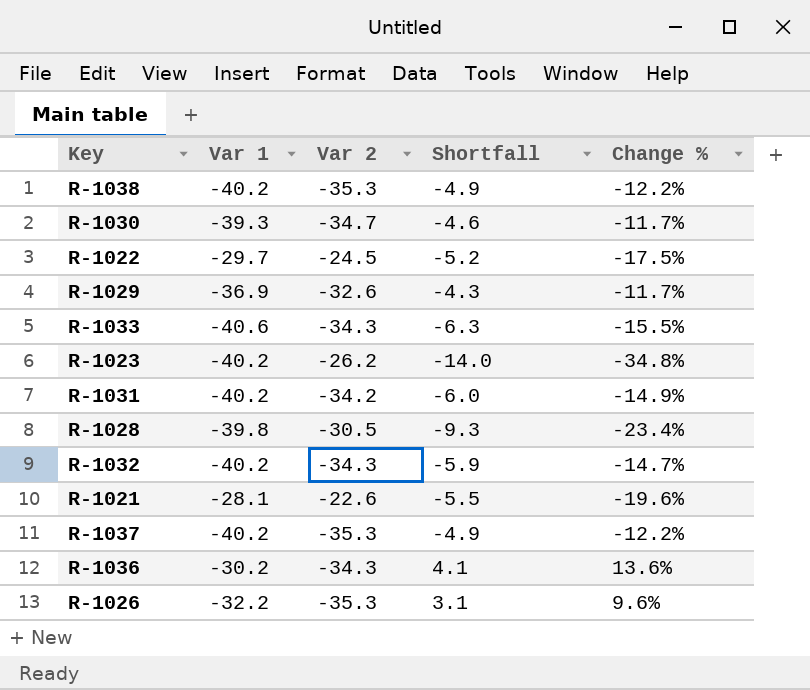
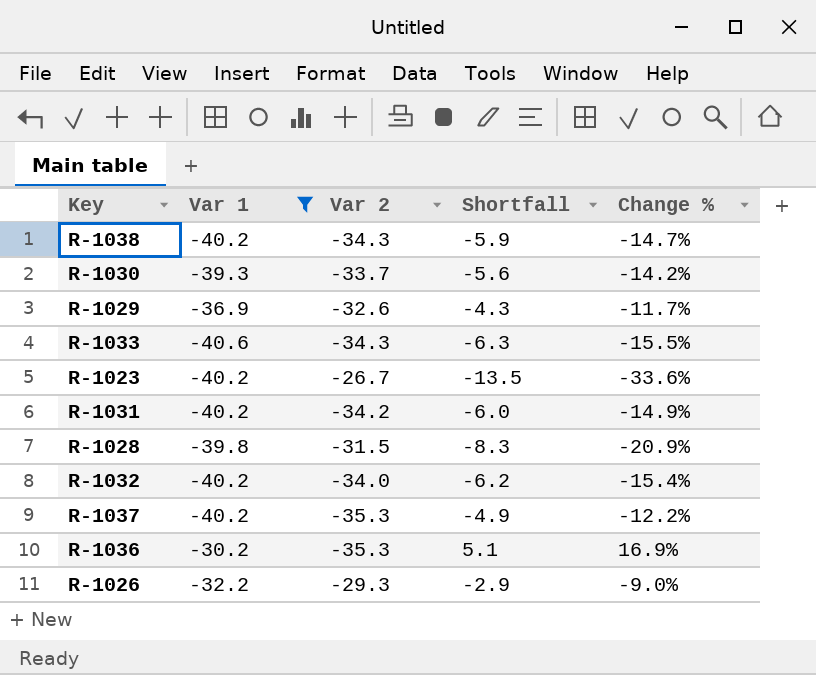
filter: none -> Var 1 <= -30.2
R-1038 | Var 2: -35.3 -> -34.3
R-1038 | Shortfall: -4.9 -> -5.9
R-1038 | Change %: -12.2% -> -14.7%
R-1030 | Var 2: -34.7 -> -33.7
R-1030 | Shortfall: -4.6 -> -5.6
R-1030 | Change %: -11.7% -> -14.2%
R-1023 | Var 2: -26.2 -> -26.7
R-1023 | Shortfall: -14.0 -> -13.5
R-1023 | Change %: -34.8% -> -33.6%
R-1028 | Var 2: -30.5 -> -31.5
R-1028 | Shortfall: -9.3 -> -8.3
R-1028 | Change %: -23.4% -> -20.9%
R-1032 | Var 2: -34.3 -> -34.0
R-1032 | Shortfall: -5.9 -> -6.2
R-1032 | Change %: -14.7% -> -15.4%
R-1036 | Var 2: -34.3 -> -35.3
R-1036 | Shortfall: 4.1 -> 5.1
R-1036 | Change %: 13.6% -> 16.9%
R-1026 | Var 2: -35.3 -> -29.3
R-1026 | Shortfall: 3.1 -> -2.9
R-1026 | Change %: 9.6% -> -9.0%

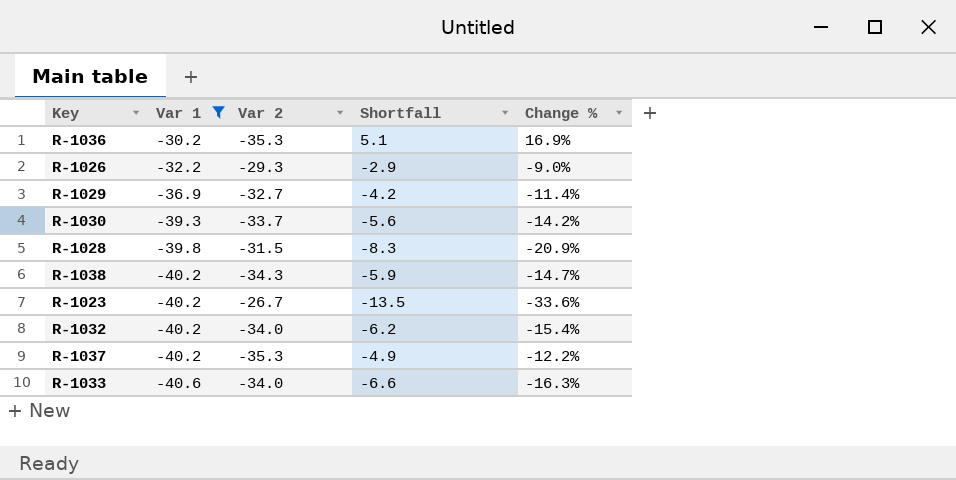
row order: none -> Var 1 descending
row R-1031: -40.2 | -34.2 | -6.0 | -14.9% -> none
R-1029 | Var 2: -32.6 -> -32.7
R-1029 | Shortfall: -4.3 -> -4.2
R-1029 | Change %: -11.7% -> -11.4%
R-1033 | Var 2: -34.3 -> -34.0
R-1033 | Shortfall: -6.3 -> -6.6
R-1033 | Change %: -15.5% -> -16.3%

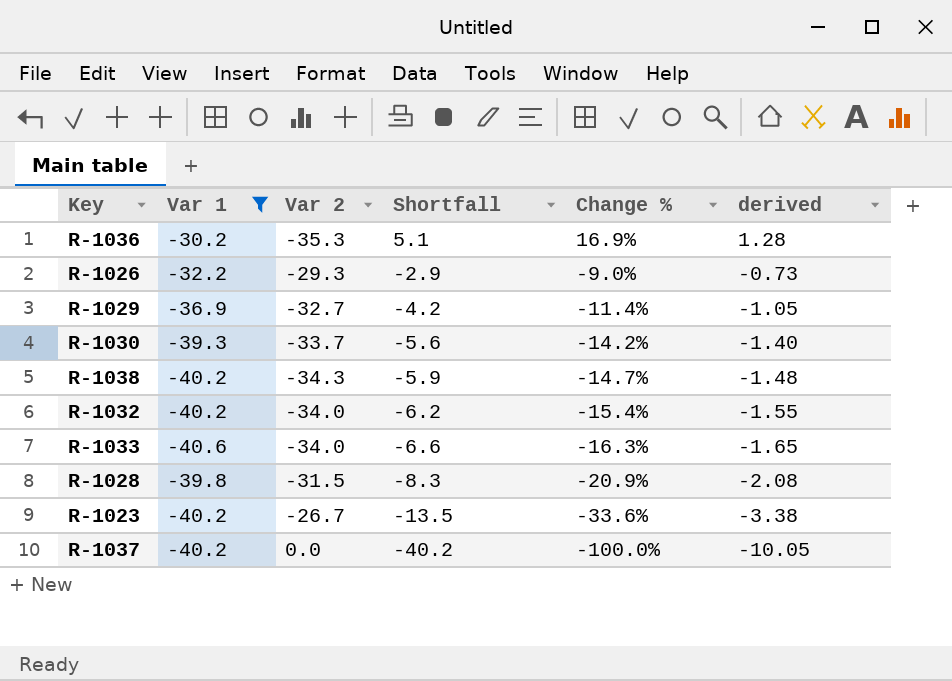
row order: Var 1 descending -> Shortfall descending
column derived | formula: none -> [Shortfall] * 0.25
R-1037 | Var 2: -35.3 -> 0.0
R-1037 | Shortfall: -4.9 -> -40.2
R-1037 | Change %: -12.2% -> -100.0%

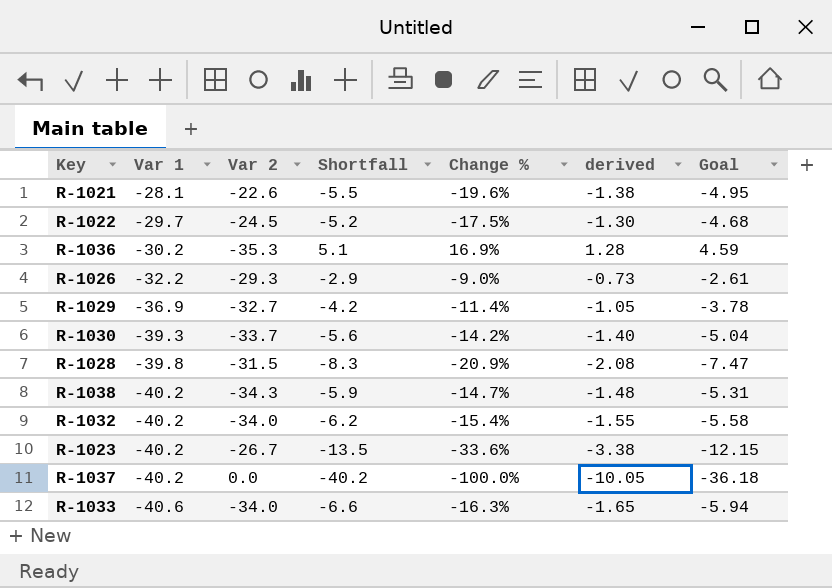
filter: Var 1 <= -30.2 -> none
row order: Shortfall descending -> Var 1 descending
column Goal | formula: none -> [Shortfall] * 0.9

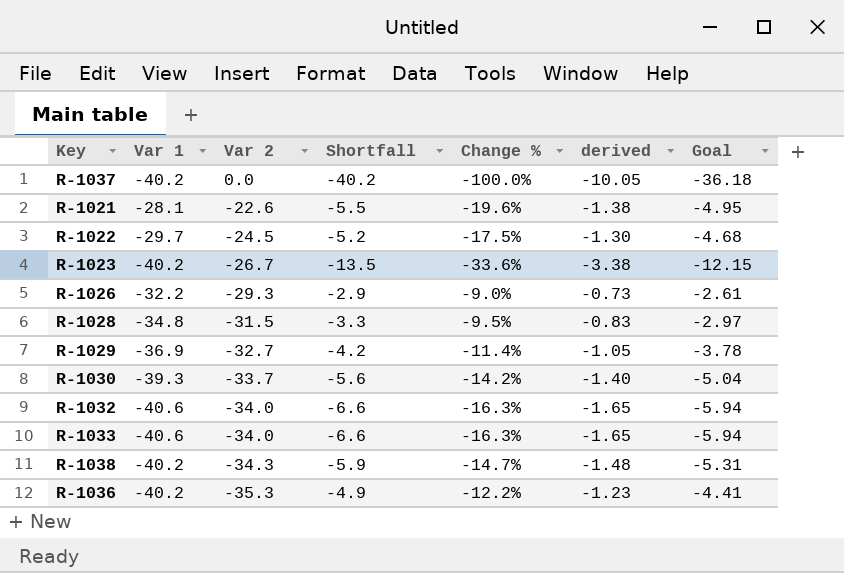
row order: Var 1 descending -> Var 2 descending
R-1028 | Var 1: -39.8 -> -34.8
R-1028 | Shortfall: -8.3 -> -3.3
R-1028 | Change %: -20.9% -> -9.5%
R-1028 | derived: -2.08 -> -0.83
R-1028 | Goal: -7.47 -> -2.97
R-1032 | Var 1: -40.2 -> -40.6
R-1032 | Shortfall: -6.2 -> -6.6
R-1032 | Change %: -15.4% -> -16.3%
R-1032 | derived: -1.55 -> -1.65
R-1032 | Goal: -5.58 -> -5.94
R-1036 | Var 1: -30.2 -> -40.2
R-1036 | Shortfall: 5.1 -> -4.9
R-1036 | Change %: 16.9% -> -12.2%
R-1036 | derived: 1.28 -> -1.23
R-1036 | Goal: 4.59 -> -4.41

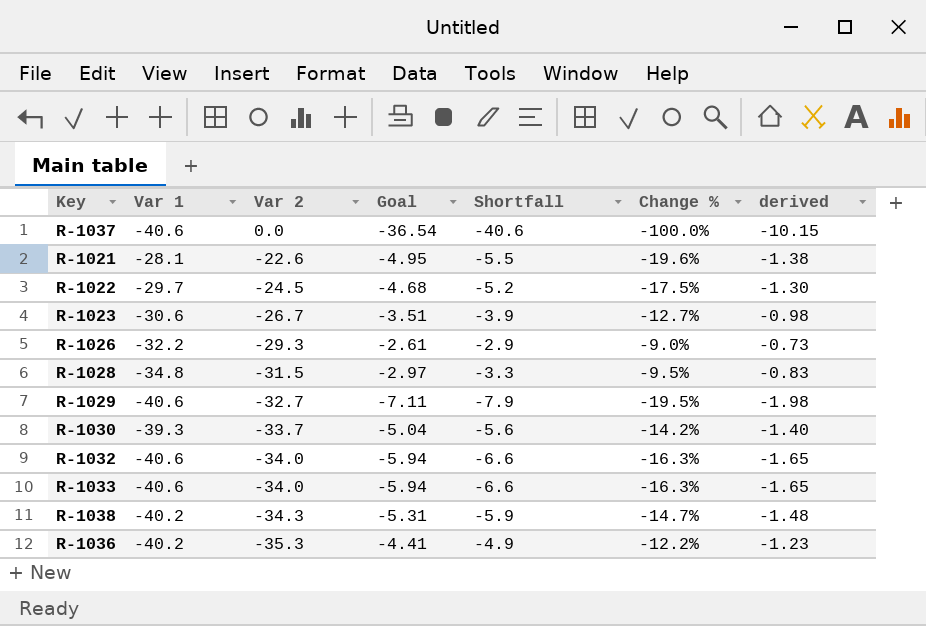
column Goal | position: 7 -> 4
R-1037 | Var 1: -40.2 -> -40.6
R-1037 | Goal: -36.18 -> -36.54
R-1037 | Shortfall: -40.2 -> -40.6
R-1037 | derived: -10.05 -> -10.15
R-1023 | Var 1: -40.2 -> -30.6
R-1023 | Goal: -12.15 -> -3.51
R-1023 | Shortfall: -13.5 -> -3.9
R-1023 | Change %: -33.6% -> -12.7%
R-1023 | derived: -3.38 -> -0.98
R-1029 | Var 1: -36.9 -> -40.6
R-1029 | Goal: -3.78 -> -7.11
R-1029 | Shortfall: -4.2 -> -7.9
R-1029 | Change %: -11.4% -> -19.5%
R-1029 | derived: -1.05 -> -1.98

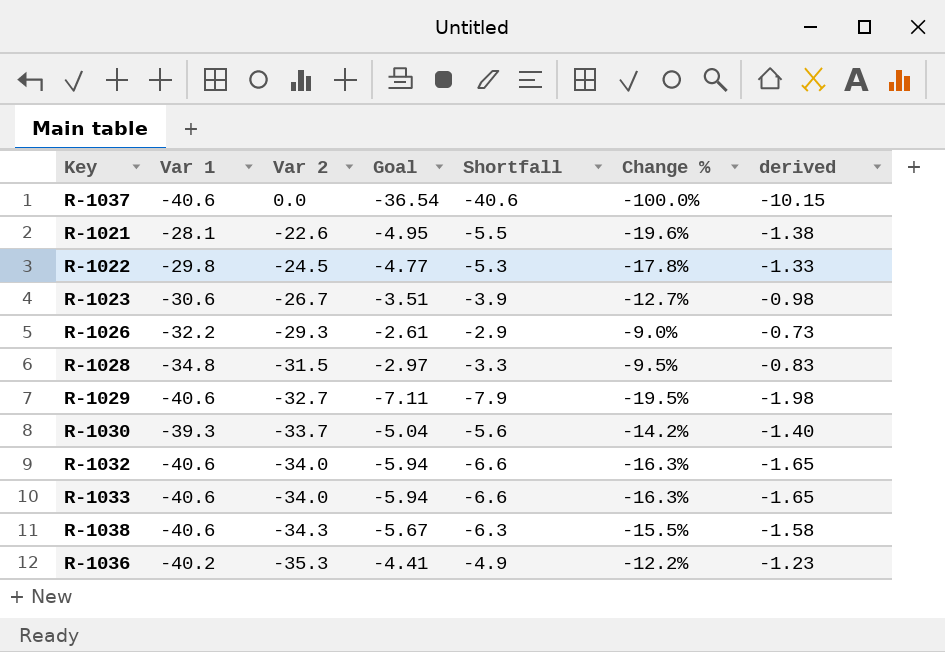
R-1022 | Var 1: -29.7 -> -29.8
R-1022 | Goal: -4.68 -> -4.77
R-1022 | Shortfall: -5.2 -> -5.3
R-1022 | Change %: -17.5% -> -17.8%
R-1022 | derived: -1.30 -> -1.33
R-1038 | Var 1: -40.2 -> -40.6
R-1038 | Goal: -5.31 -> -5.67
R-1038 | Shortfall: -5.9 -> -6.3
R-1038 | Change %: -14.7% -> -15.5%
R-1038 | derived: -1.48 -> -1.58

